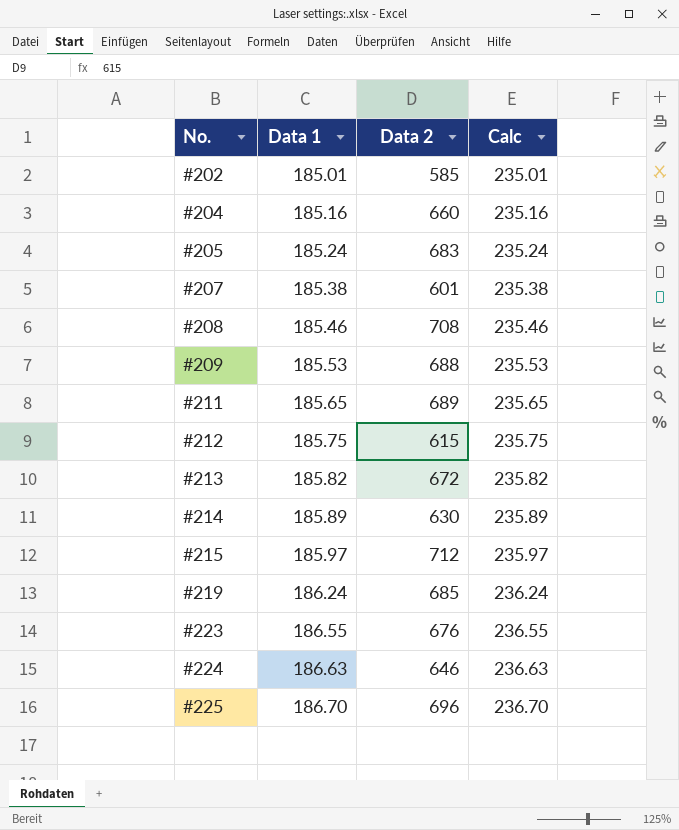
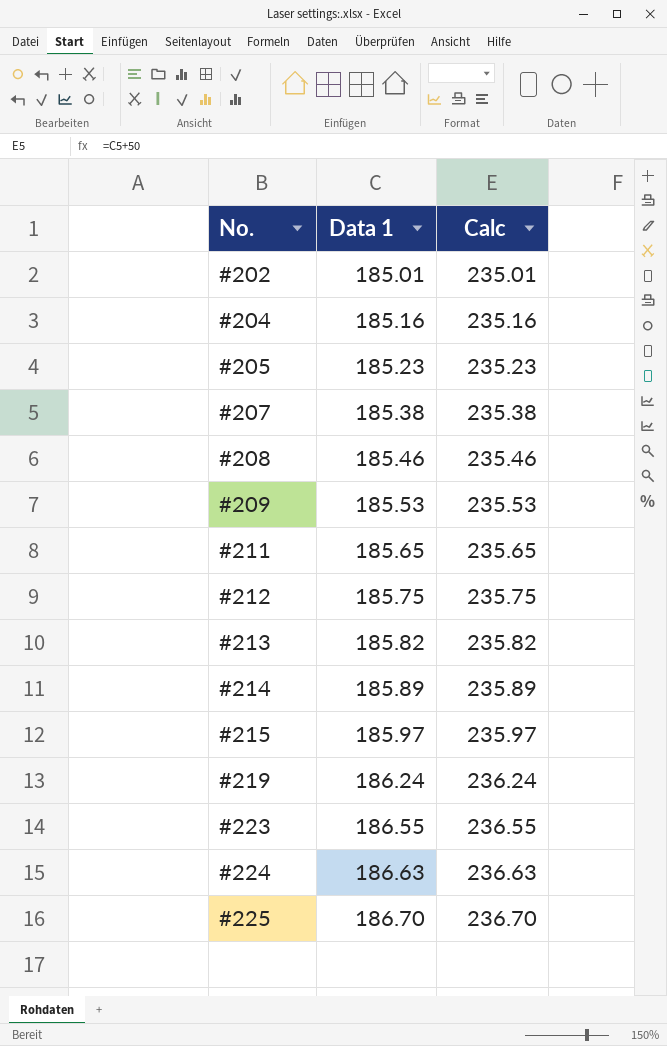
column Data 2 | position: 3 -> none
#205 | Data 1: 185.24 -> 185.23
#205 | Calc: 235.24 -> 235.23

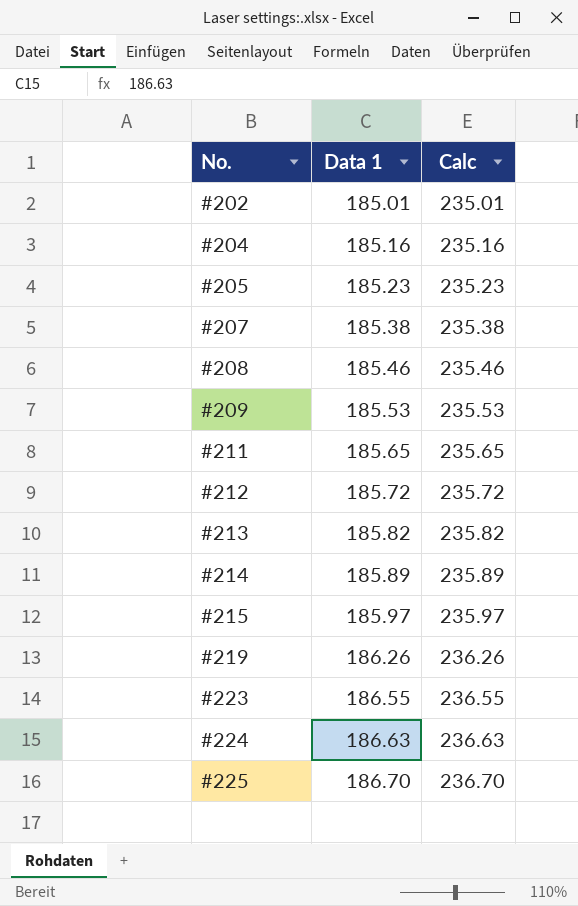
#212 | Data 1: 185.75 -> 185.72
#212 | Calc: 235.75 -> 235.72
#219 | Data 1: 186.24 -> 186.26
#219 | Calc: 236.24 -> 236.26

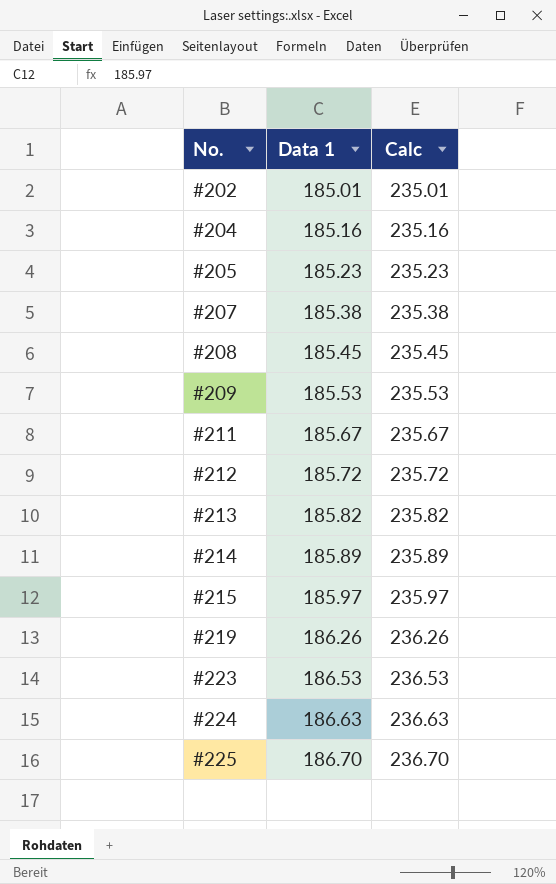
#208 | Data 1: 185.46 -> 185.45
#208 | Calc: 235.46 -> 235.45
#211 | Data 1: 185.65 -> 185.67
#211 | Calc: 235.65 -> 235.67
#223 | Data 1: 186.55 -> 186.53
#223 | Calc: 236.55 -> 236.53

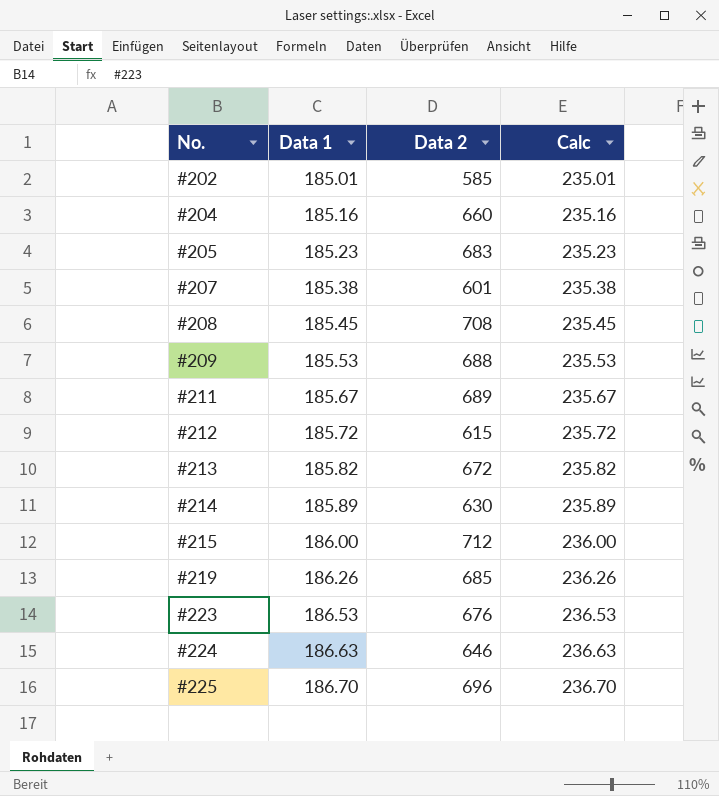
column Data 2 | position: none -> 3
#215 | Data 1: 185.97 -> 186.00
#215 | Calc: 235.97 -> 236.00

